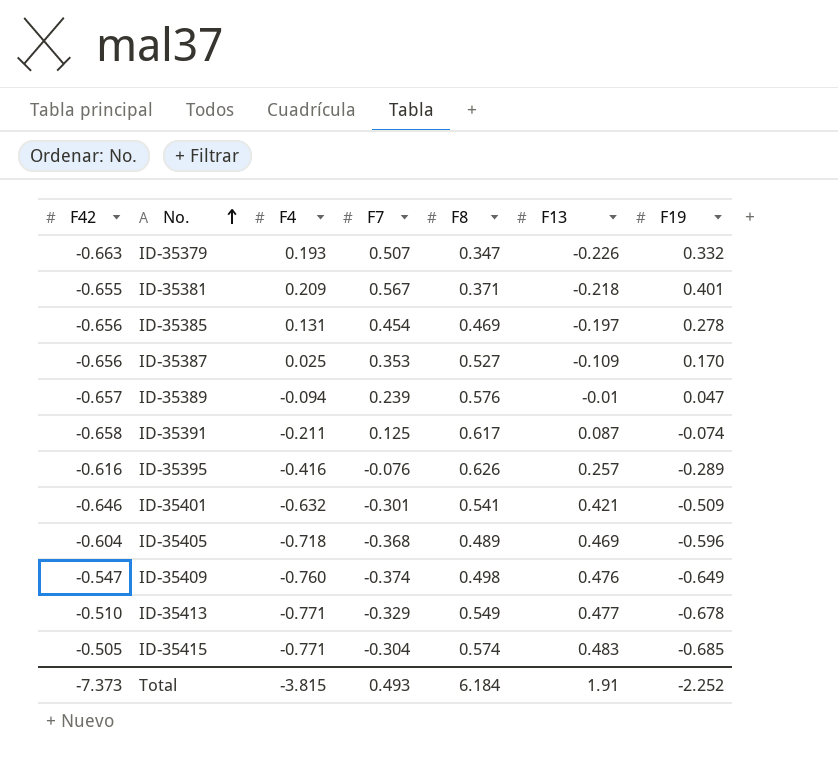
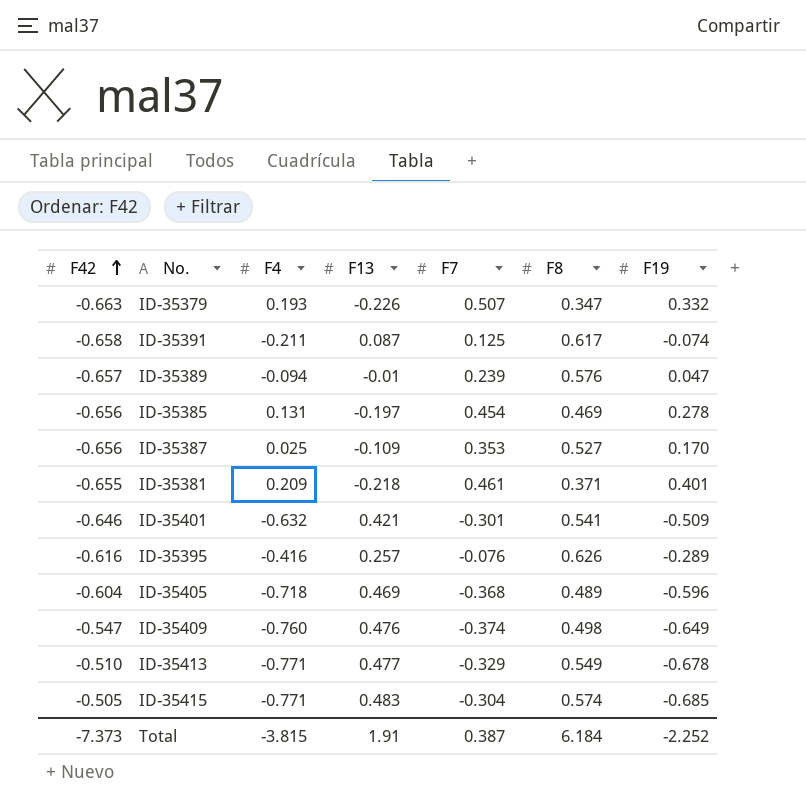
row order: No. ascending -> F42 ascending
column F13 | position: 6 -> 4
ID-35381 | F7: 0.567 -> 0.461
Total | F7: 0.493 -> 0.387

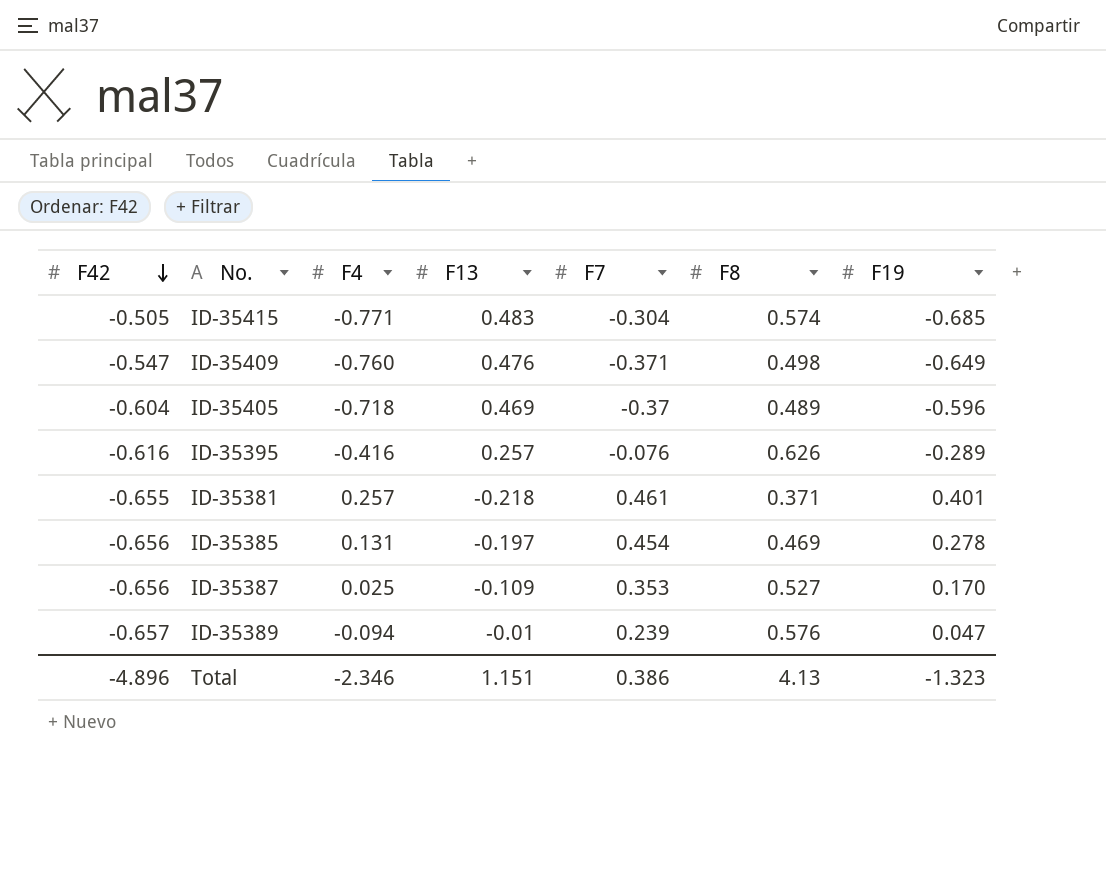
row order: F42 ascending -> F42 descending
row ID-35379: -0.663 | 0.193 | -0.226 | 0.507 | 0.347 | 0.332 -> none
row ID-35391: -0.658 | -0.211 | 0.087 | 0.125 | 0.617 | -0.074 -> none
row ID-35401: -0.646 | -0.632 | 0.421 | -0.301 | 0.541 | -0.509 -> none
row ID-35413: -0.510 | -0.771 | 0.477 | -0.329 | 0.549 | -0.678 -> none
ID-35409 | F7: -0.374 -> -0.371
ID-35405 | F7: -0.368 -> -0.37
ID-35381 | F4: 0.209 -> 0.257
Total | F42: -7.373 -> -4.896
Total | F4: -3.815 -> -2.346
Total | F13: 1.91 -> 1.151
Total | F7: 0.387 -> 0.386
Total | F8: 6.184 -> 4.13
Total | F19: -2.252 -> -1.323

